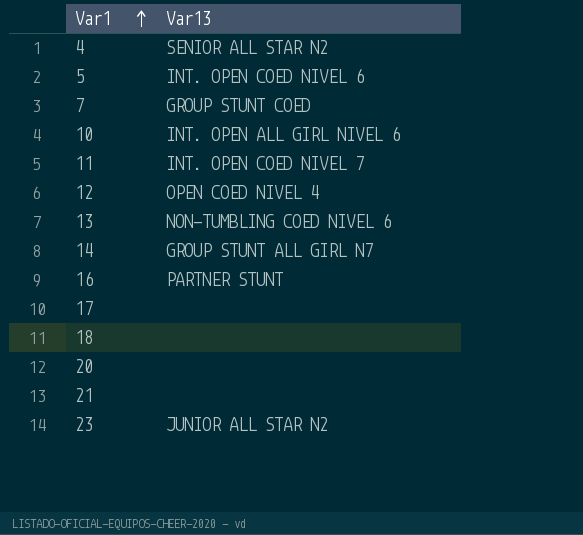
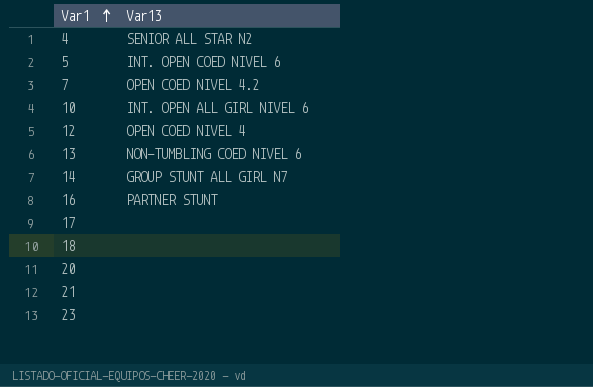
row 11: INT. OPEN COED NIVEL 7 -> none
7 | Var13: GROUP STUNT COED -> OPEN COED NIVEL 4.2
23 | Var13: JUNIOR ALL STAR N2 -> none

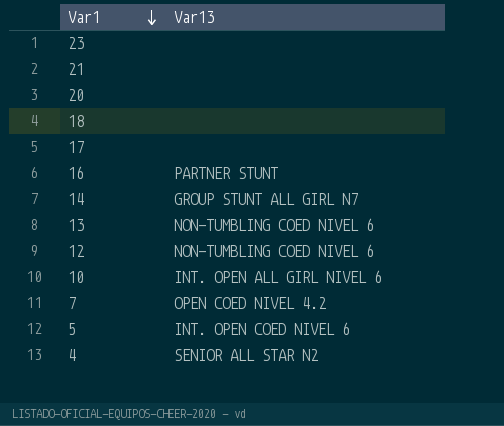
row order: Var1 ascending -> Var1 descending
12 | Var13: OPEN COED NIVEL 4 -> NON-TUMBLING COED NIVEL 6

